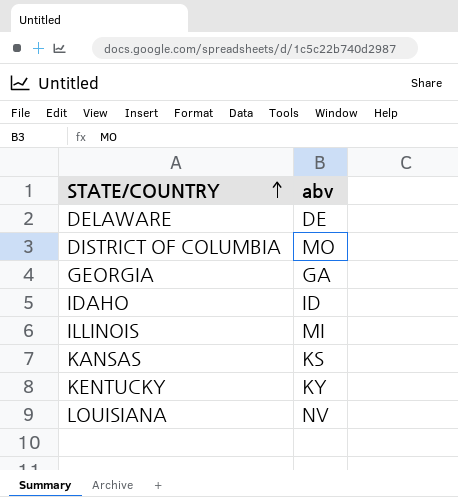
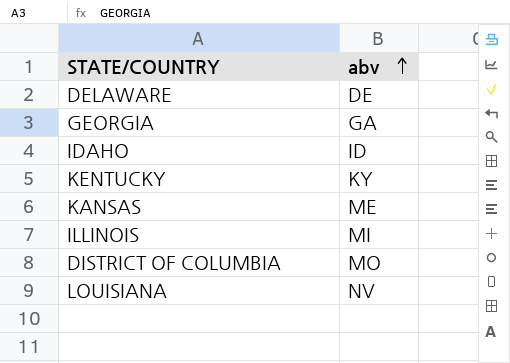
row order: STATE/COUNTRY ascending -> abv ascending
KANSAS | abv: KS -> ME

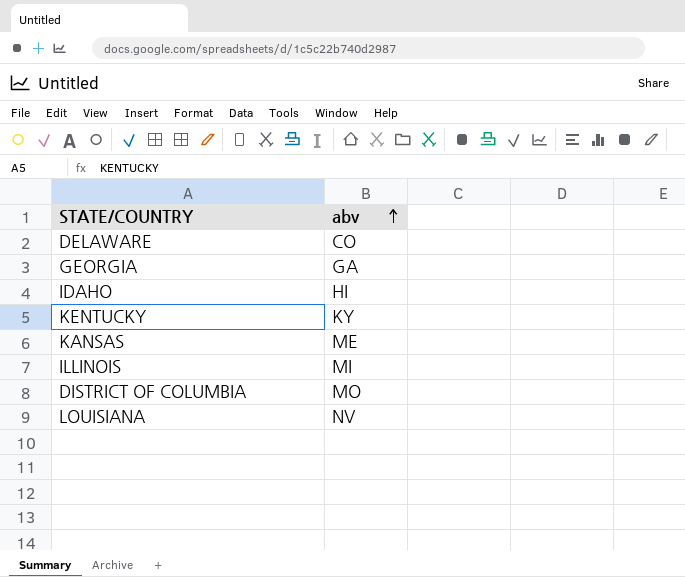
DELAWARE | abv: DE -> CO
IDAHO | abv: ID -> HI

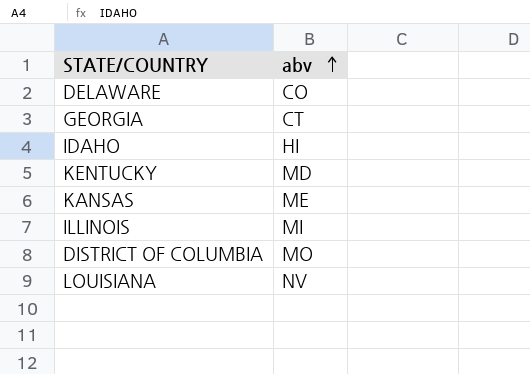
GEORGIA | abv: GA -> CT
KENTUCKY | abv: KY -> MD

